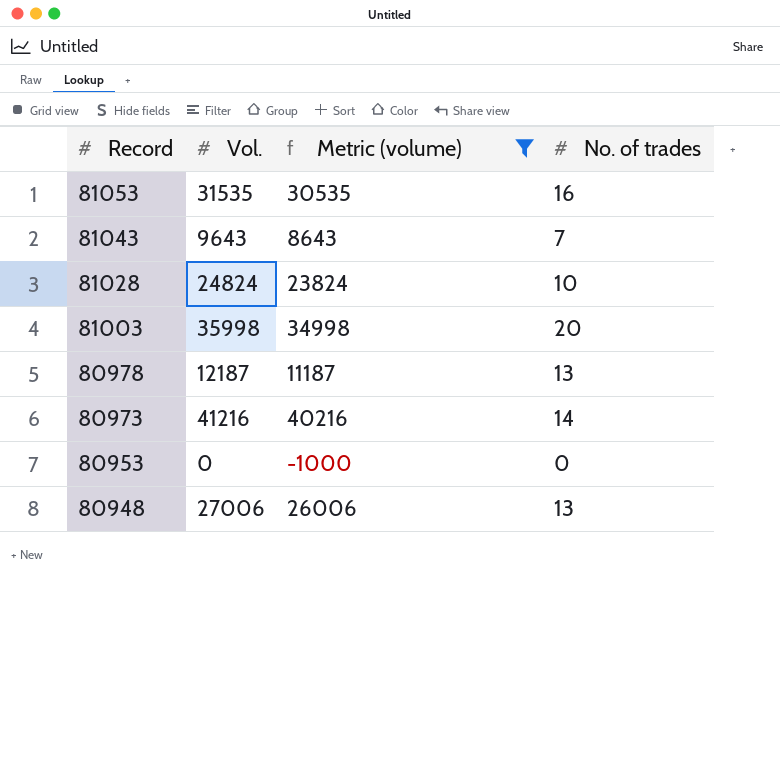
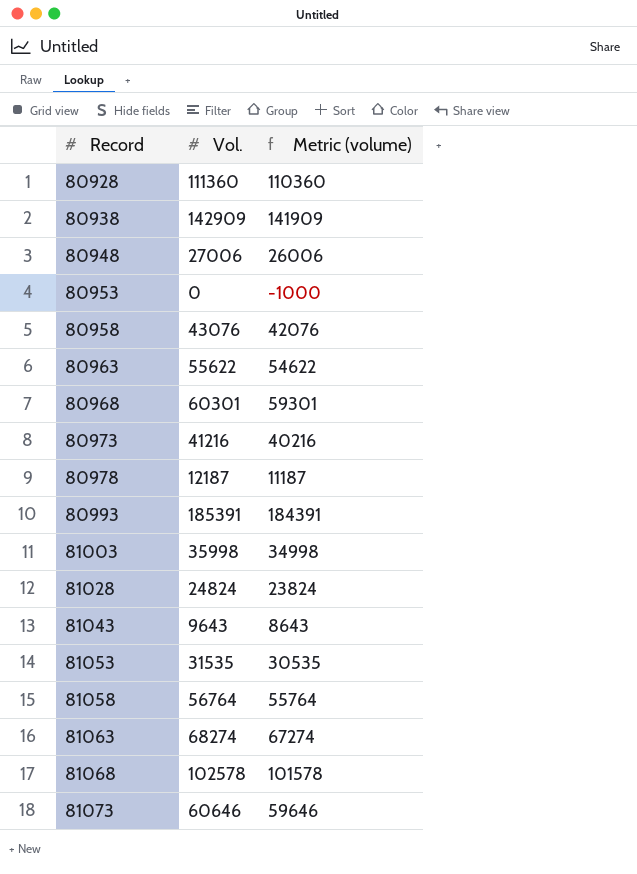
filter: Metric (volume) <= 40216 -> none
row order: Record descending -> Record ascending
column No. of trades | position: 4 -> none

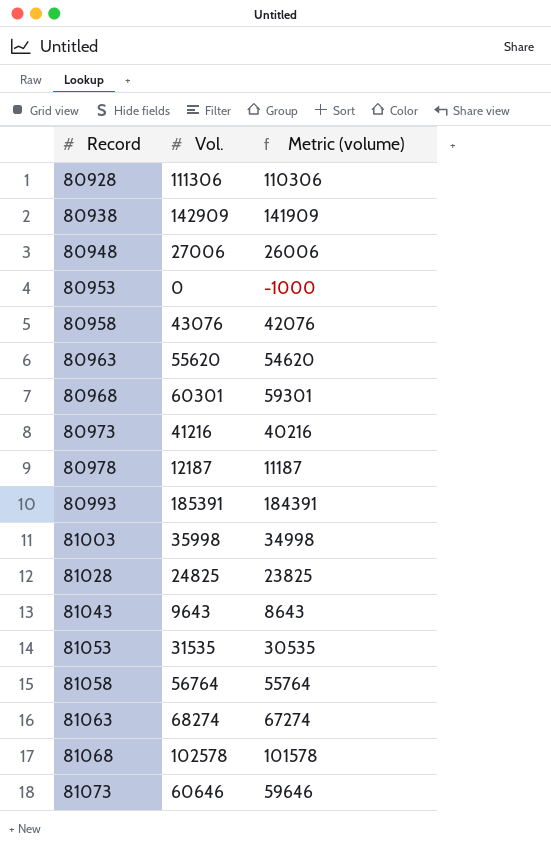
80928 | Vol.: 111360 -> 111306
80928 | Metric (volume): 110360 -> 110306
80963 | Vol.: 55622 -> 55620
80963 | Metric (volume): 54622 -> 54620
81028 | Vol.: 24824 -> 24825
81028 | Metric (volume): 23824 -> 23825

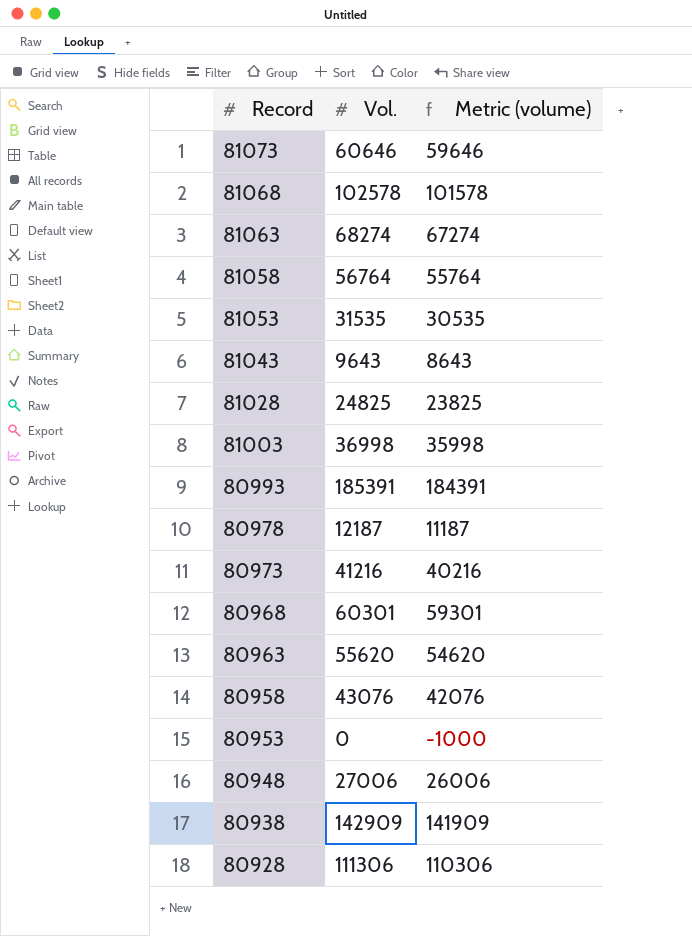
row order: Record ascending -> Record descending
81003 | Vol.: 35998 -> 36998
81003 | Metric (volume): 34998 -> 35998

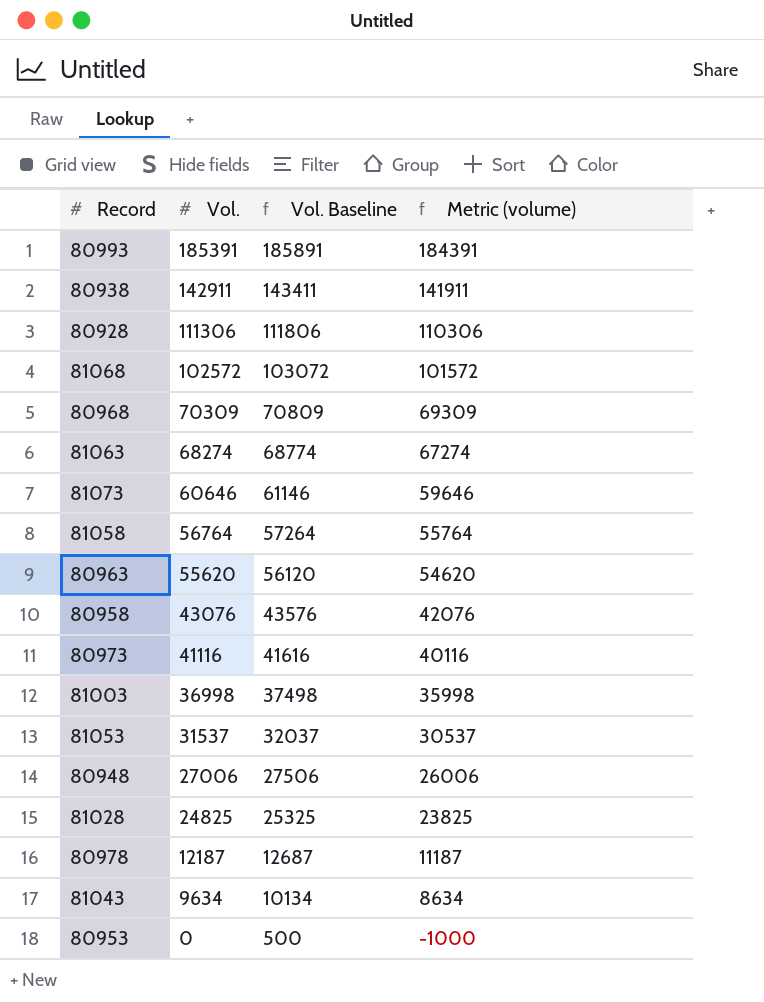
row order: Record descending -> Vol. descending
column Vol. Baseline | formula: none -> [Vol.] + 500
80938 | Vol.: 142909 -> 142911
80938 | Metric (volume): 141909 -> 141911
81068 | Vol.: 102578 -> 102572
81068 | Metric (volume): 101578 -> 101572
80968 | Vol.: 60301 -> 70309
80968 | Metric (volume): 59301 -> 69309
80973 | Vol.: 41216 -> 41116
80973 | Metric (volume): 40216 -> 40116
81053 | Vol.: 31535 -> 31537
81053 | Metric (volume): 30535 -> 30537
81043 | Vol.: 9643 -> 9634
81043 | Metric (volume): 8643 -> 8634

